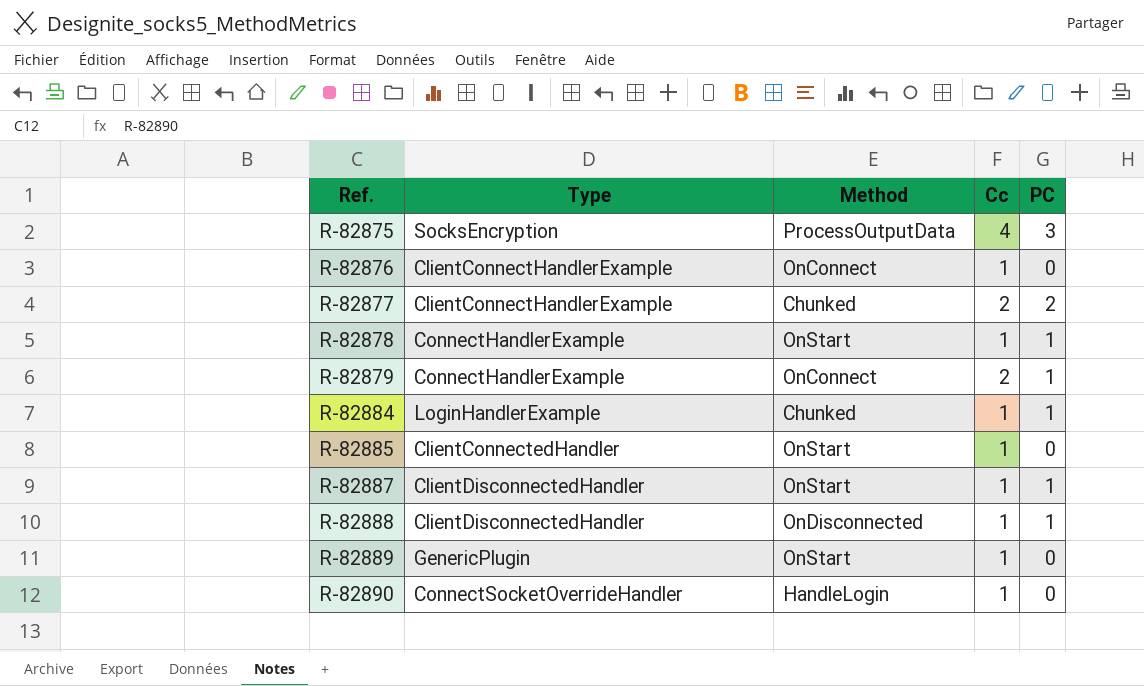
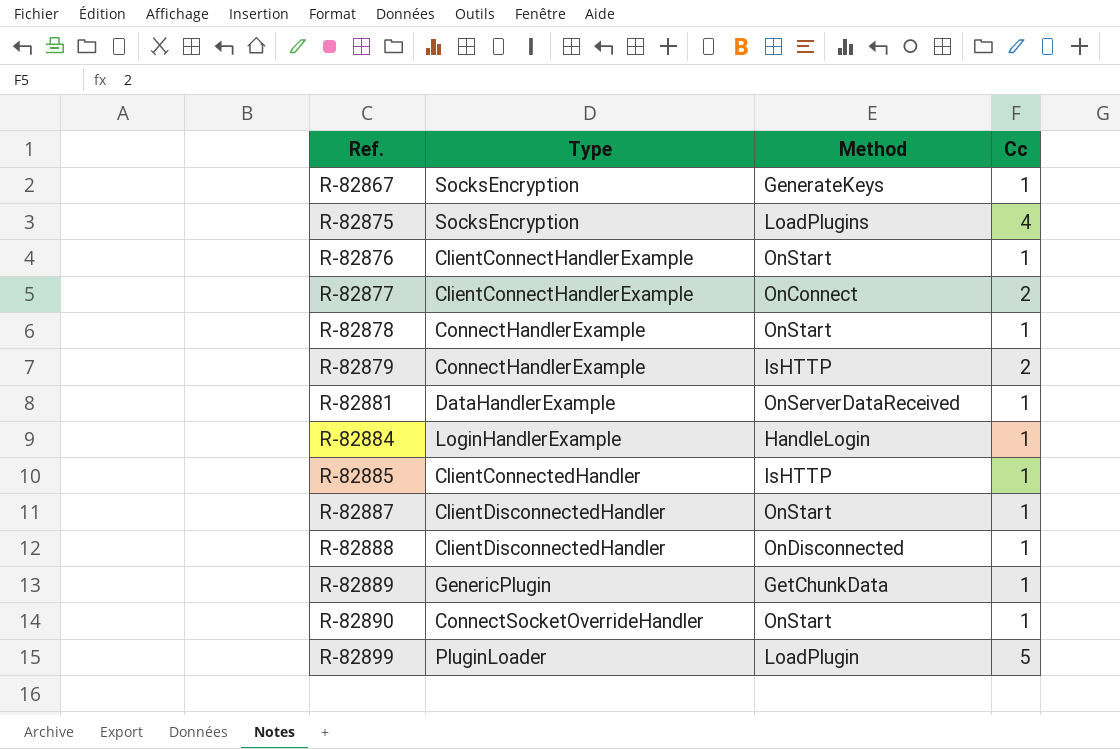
column PC | position: 5 -> none
row R-82867: none -> SocksEncryption | GenerateKeys | 1
R-82875 | Method: ProcessOutputData -> LoadPlugins
R-82876 | Method: OnConnect -> OnStart
R-82877 | Method: Chunked -> OnConnect
R-82879 | Method: OnConnect -> IsHTTP
row R-82881: none -> DataHandlerExample | OnServerDataReceived | 1
R-82884 | Method: Chunked -> HandleLogin
R-82885 | Method: OnStart -> IsHTTP
R-82889 | Method: OnStart -> GetChunkData
R-82890 | Method: HandleLogin -> OnStart
row R-82899: none -> PluginLoader | LoadPlugin | 5

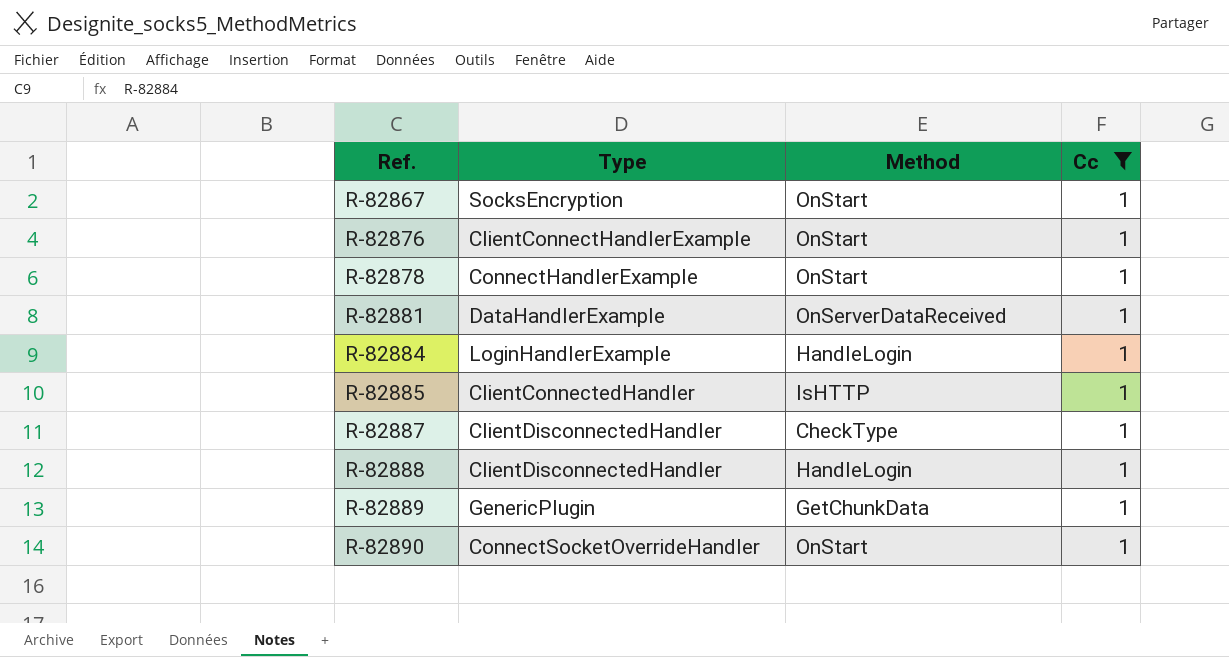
filter: none -> Cc = 1
R-82867 | Method: GenerateKeys -> OnStart
R-82887 | Method: OnStart -> CheckType
R-82888 | Method: OnDisconnected -> HandleLogin

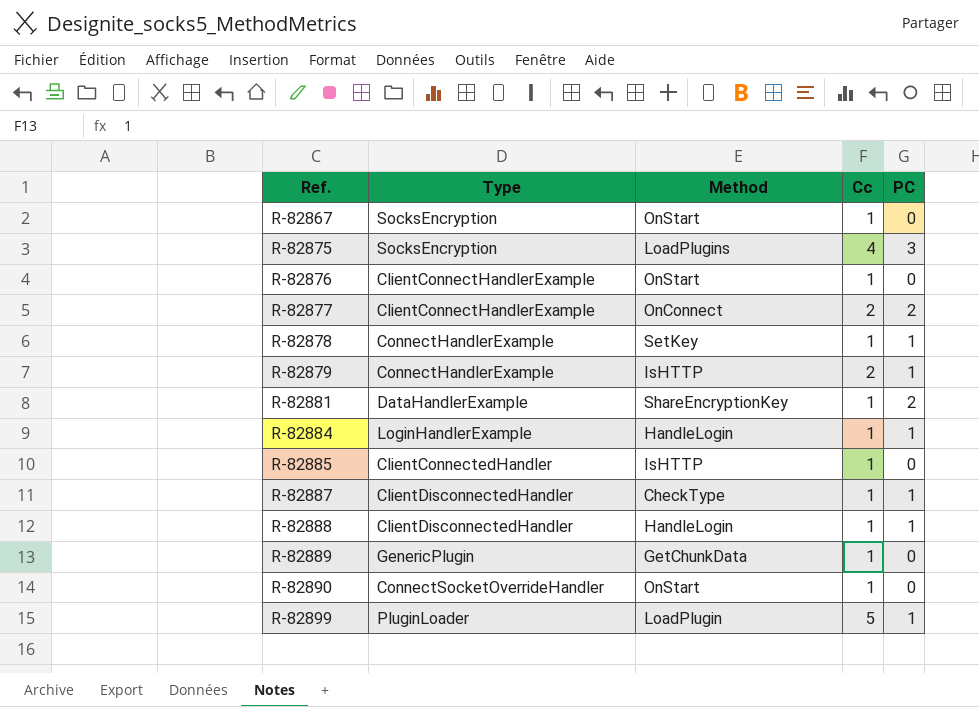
filter: Cc = 1 -> none
column PC | position: none -> 5
R-82878 | Method: OnStart -> SetKey
R-82881 | Method: OnServerDataReceived -> ShareEncryptionKey

